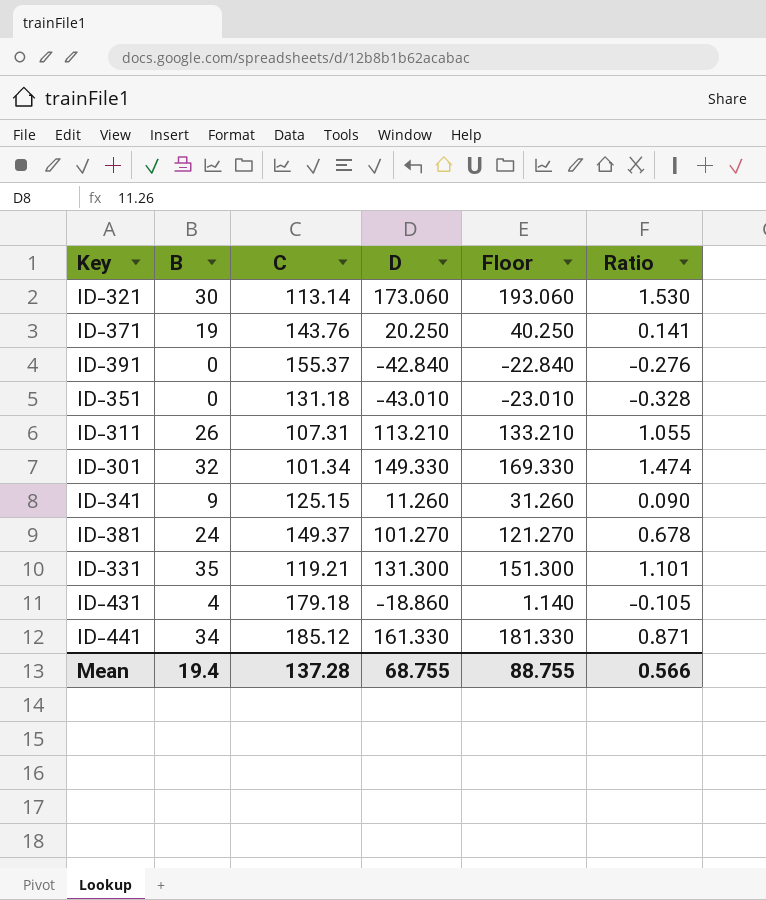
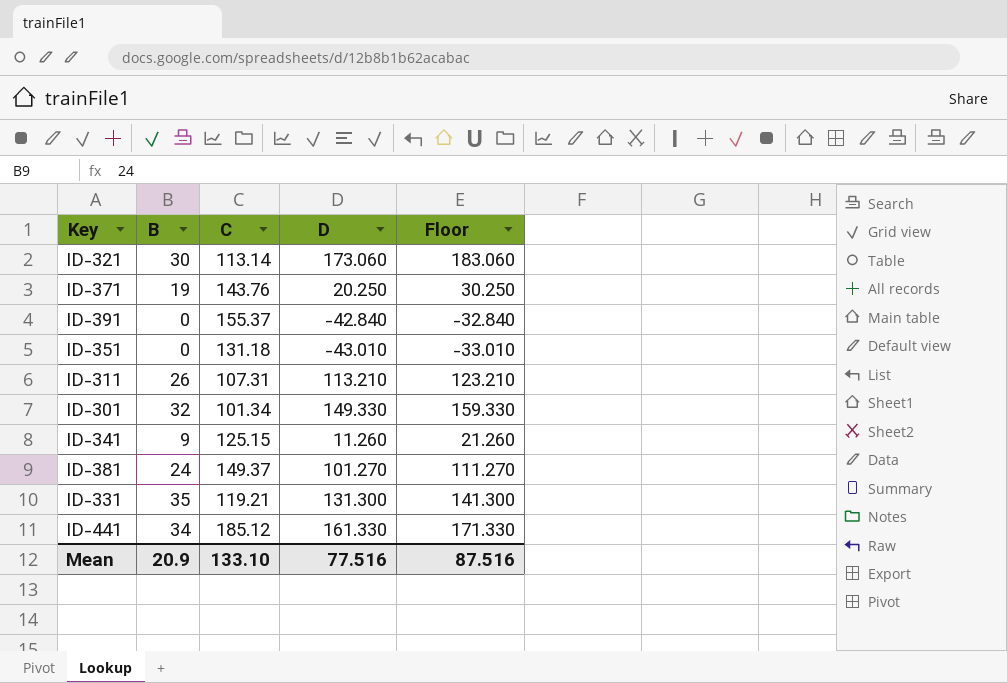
column Ratio | formula: [D] / [C] -> none
column Floor | formula: [D] + 20 -> [D] + 10
row ID-431: 4 | 179.18 | -18.860 | 1.140 | -0.105 -> none
Mean | B: 19.4 -> 20.9
Mean | C: 137.28 -> 133.10
Mean | D: 68.755 -> 77.516
Mean | Floor: 88.755 -> 87.516

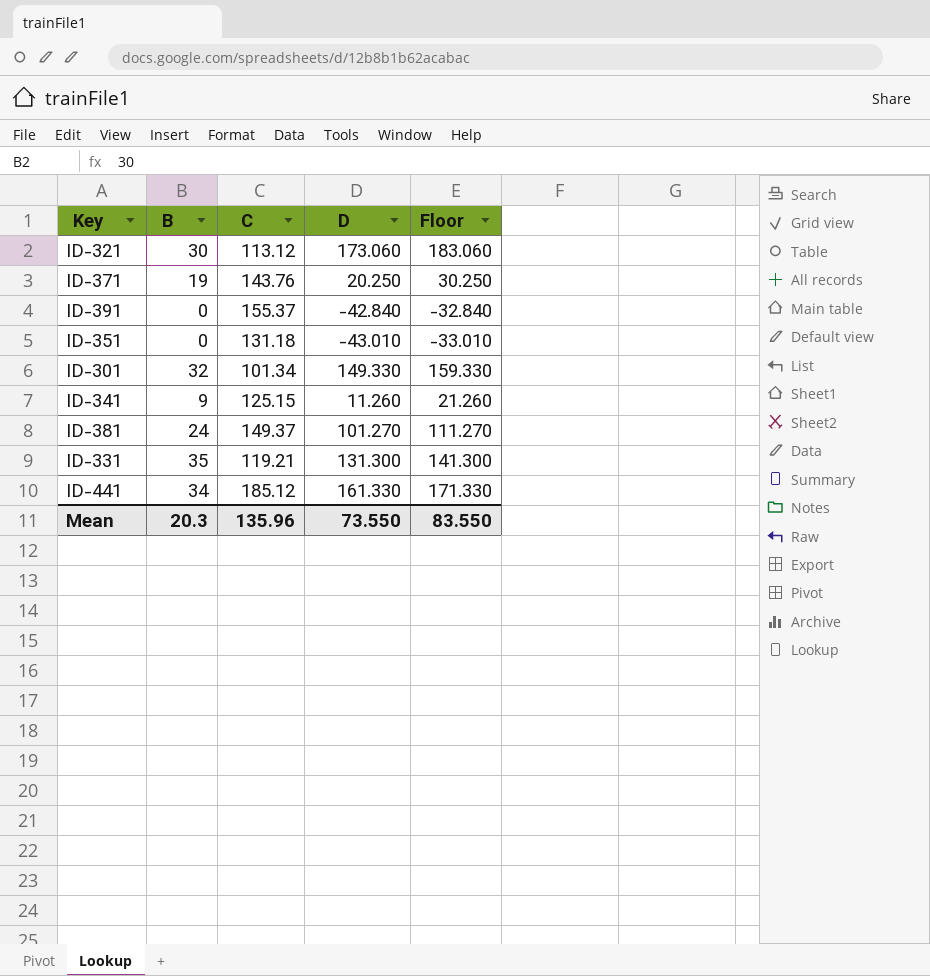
row ID-311: 26 | 107.31 | 113.210 | 123.210 -> none
ID-321 | C: 113.14 -> 113.12
Mean | B: 20.9 -> 20.3
Mean | C: 133.10 -> 135.96
Mean | D: 77.516 -> 73.550
Mean | Floor: 87.516 -> 83.550

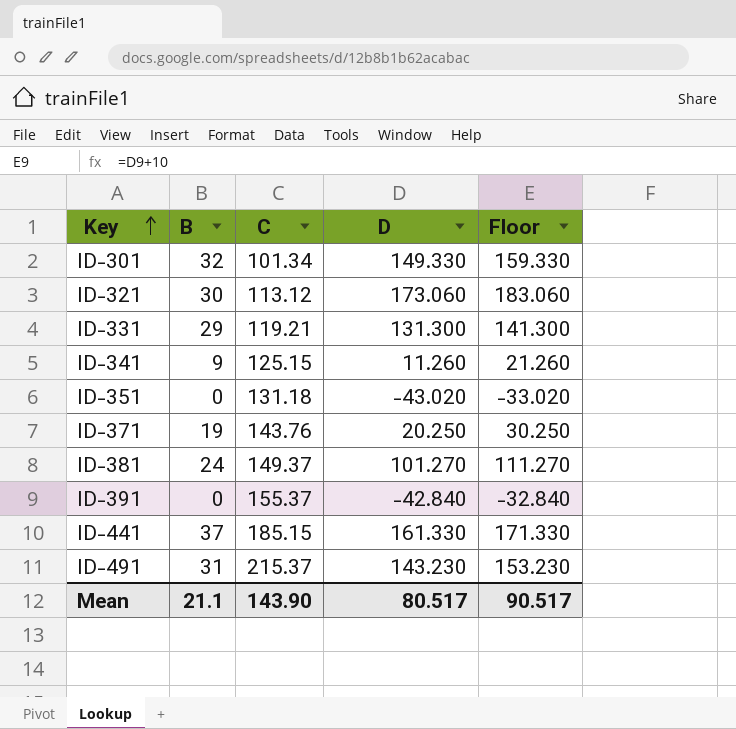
row order: none -> Key ascending
ID-331 | B: 35 -> 29
ID-351 | D: -43.010 -> -43.020
ID-351 | Floor: -33.010 -> -33.020
ID-441 | B: 34 -> 37
ID-441 | C: 185.12 -> 185.15
row ID-491: none -> 31 | 215.37 | 143.230 | 153.230
Mean | B: 20.3 -> 21.1
Mean | C: 135.96 -> 143.90
Mean | D: 73.550 -> 80.517
Mean | Floor: 83.550 -> 90.517

